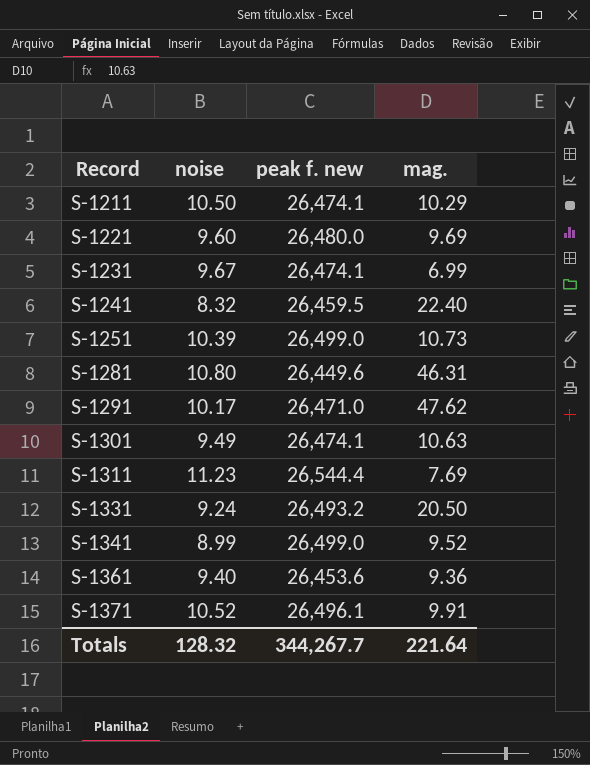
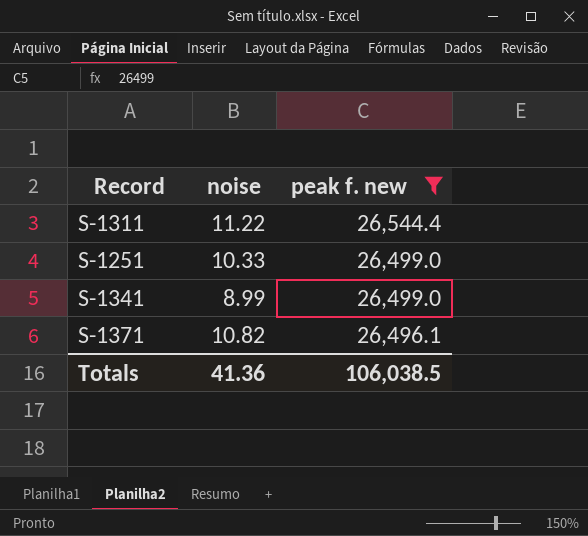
filter: none -> peak f. new >= 26,496.1
row order: Record ascending -> peak f. new descending
column mag. | position: 4 -> none
S-1311 | noise: 11.23 -> 11.22
S-1251 | noise: 10.39 -> 10.33
S-1371 | noise: 10.52 -> 10.82
Totals | noise: 128.32 -> 41.36
Totals | peak f. new: 344,267.7 -> 106,038.5

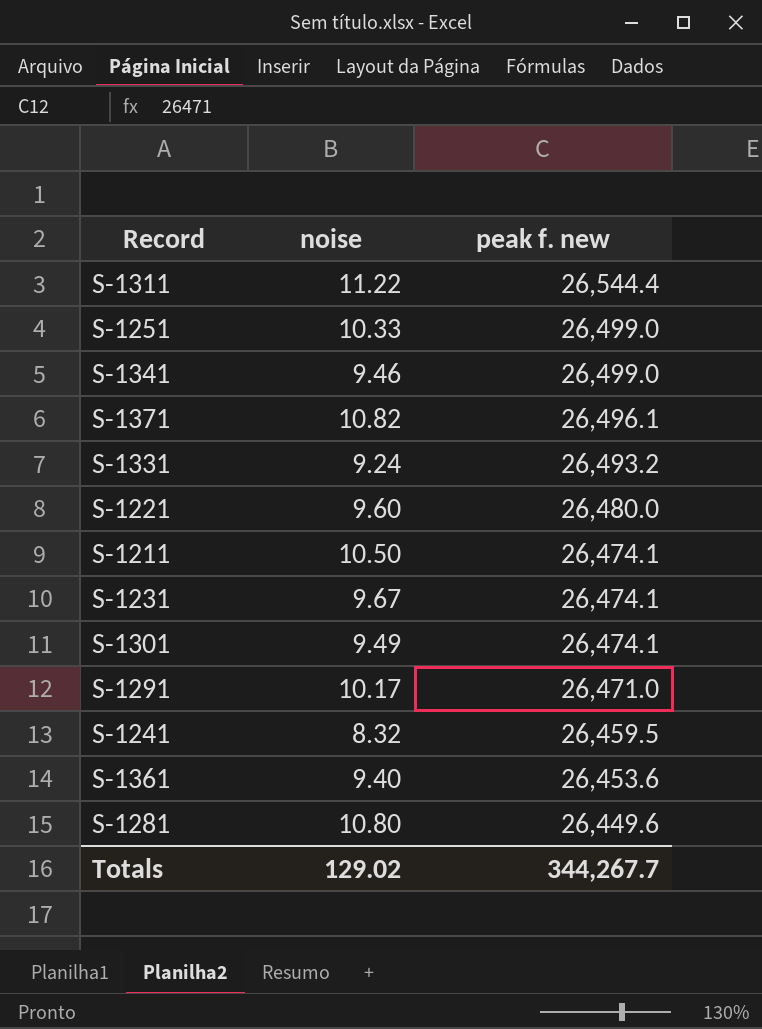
filter: peak f. new >= 26,496.1 -> none
S-1341 | noise: 8.99 -> 9.46
Totals | noise: 41.36 -> 129.02
Totals | peak f. new: 106,038.5 -> 344,267.7

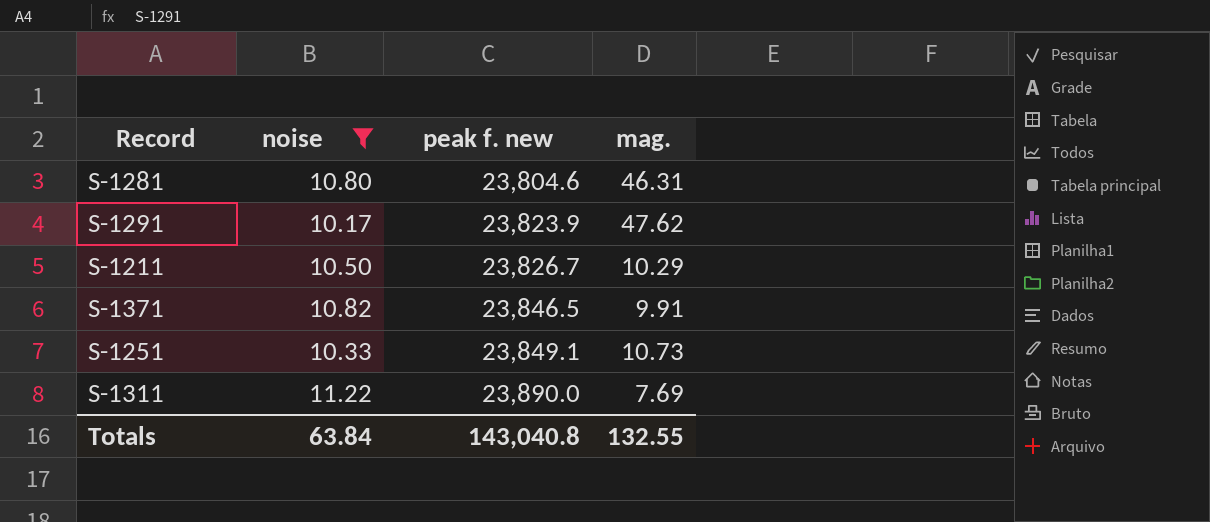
filter: none -> noise >= 10.17
row order: peak f. new descending -> peak f. new ascending
column mag. | position: none -> 4
S-1281 | peak f. new: 26,449.6 -> 23,804.6
S-1291 | peak f. new: 26,471.0 -> 23,823.9
S-1211 | peak f. new: 26,474.1 -> 23,826.7
S-1371 | peak f. new: 26,496.1 -> 23,846.5
S-1251 | peak f. new: 26,499.0 -> 23,849.1
S-1311 | peak f. new: 26,544.4 -> 23,890.0
Totals | noise: 129.02 -> 63.84
Totals | peak f. new: 344,267.7 -> 143,040.8

